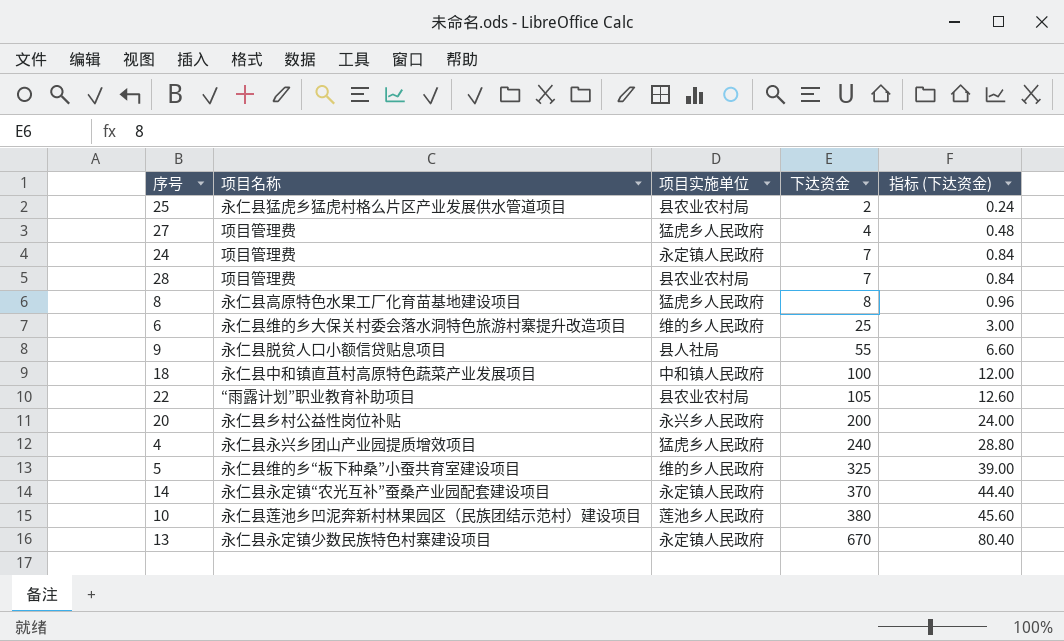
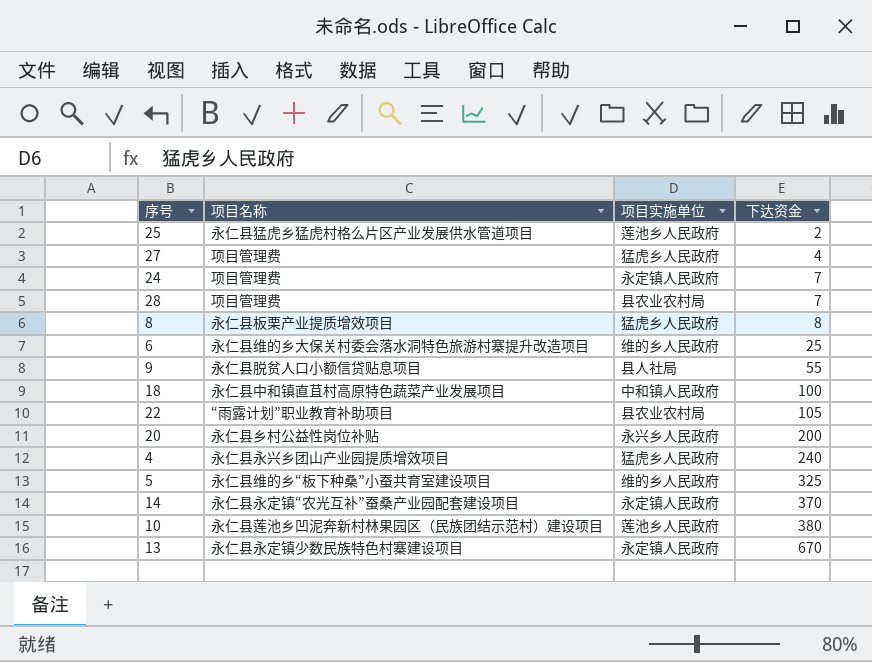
column 指标 (下达资金) | formula: [下达资金] * 0.12 -> none
25 | 项目实施单位: 县农业农村局 -> 莲池乡人民政府
8 | 项目名称: 永仁县高原特色水果工厂化育苗基地建设项目 -> 永仁县板栗产业提质增效项目

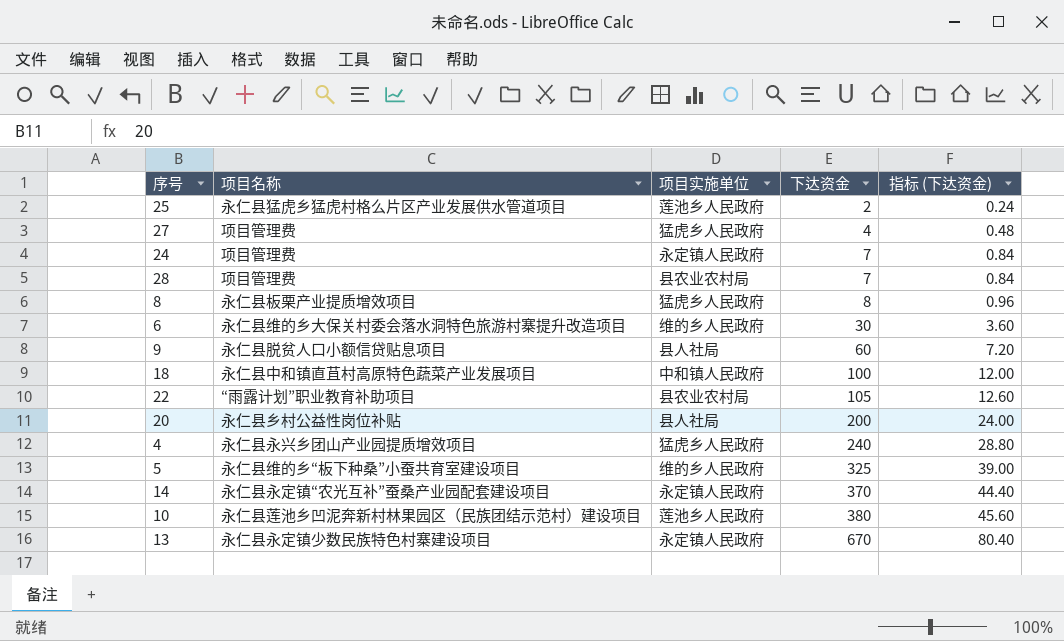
column 指标 (下达资金) | formula: none -> [下达资金] * 0.12
6 | 下达资金: 25 -> 30
9 | 下达资金: 55 -> 60
20 | 项目实施单位: 永兴乡人民政府 -> 县人社局

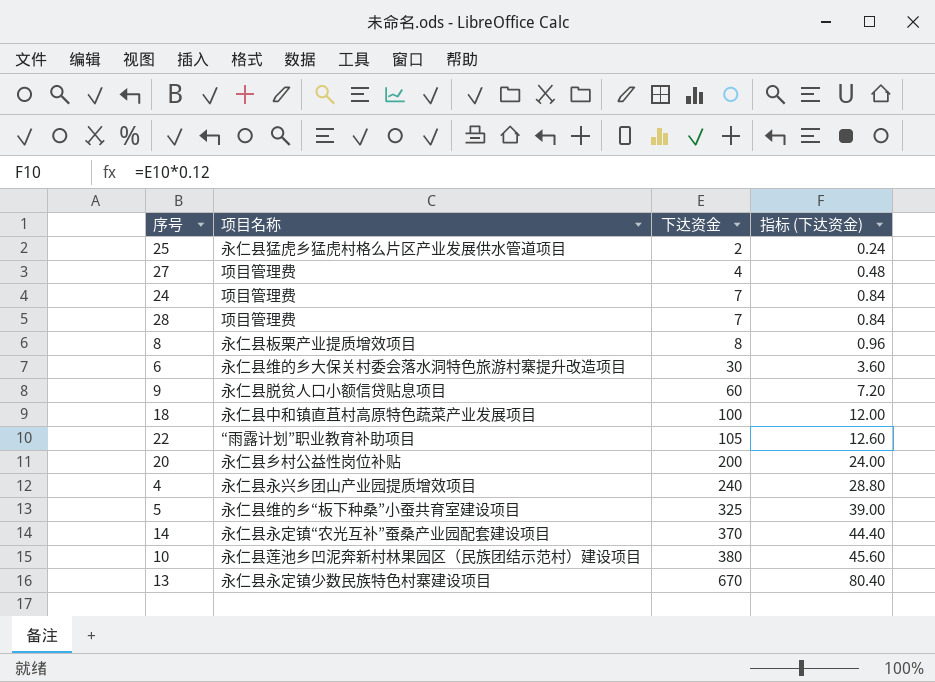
column 项目实施单位 | position: 3 -> none

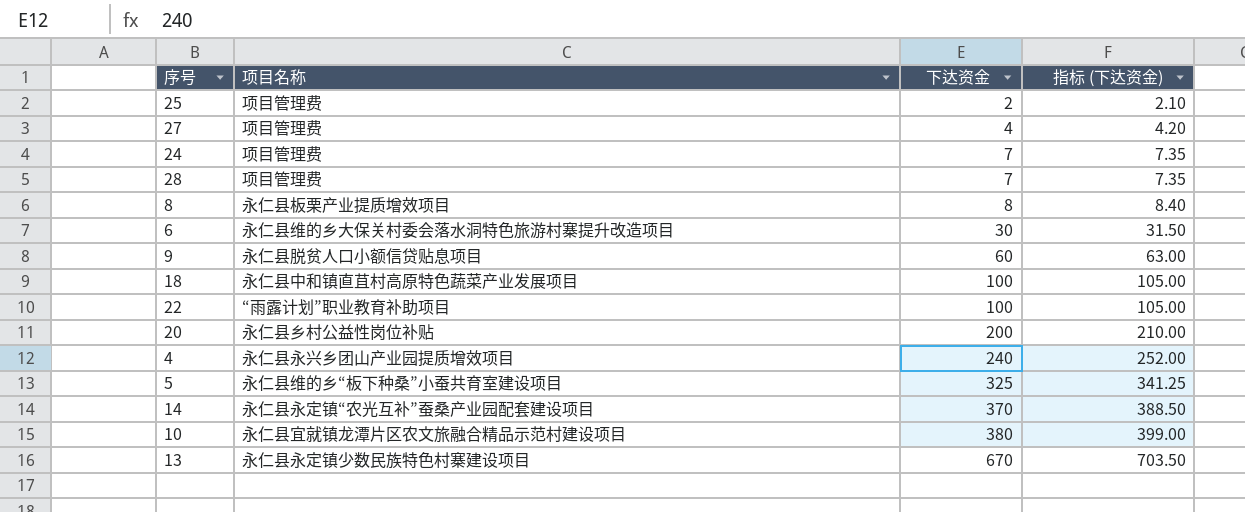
column 指标 (下达资金) | formula: [下达资金] * 0.12 -> [下达资金] * 1.05
25 | 项目名称: 永仁县猛虎乡猛虎村格么片区产业发展供水管道项目 -> 项目管理费
22 | 下达资金: 105 -> 100
10 | 项目名称: 永仁县莲池乡凹泥奔新村林果园区（民族团结示范村）建设项目 -> 永仁县宜就镇龙潭片区农文旅融合精品示范村建设项目

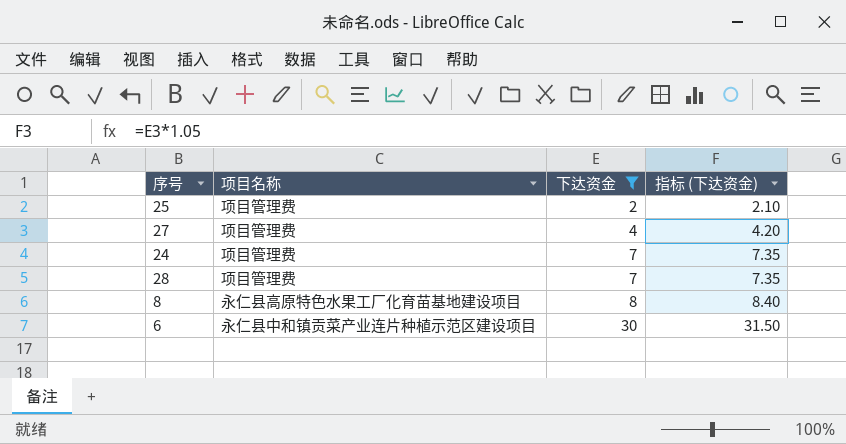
filter: none -> 下达资金 <= 30
8 | 项目名称: 永仁县板栗产业提质增效项目 -> 永仁县高原特色水果工厂化育苗基地建设项目
6 | 项目名称: 永仁县维的乡大保关村委会落水洞特色旅游村寨提升改造项目 -> 永仁县中和镇贡菜产业连片种植示范区建设项目

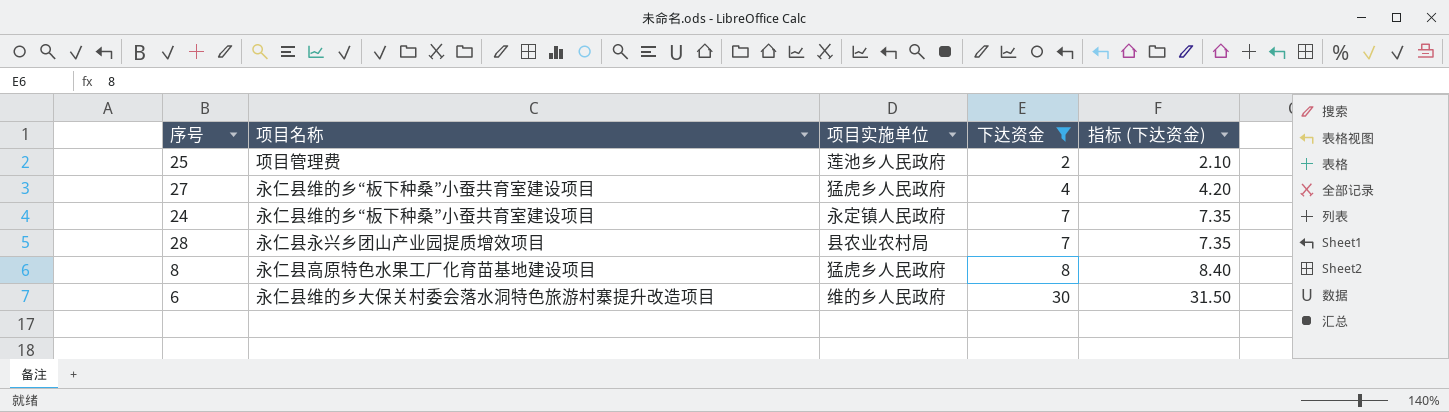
column 项目实施单位 | position: none -> 3
27 | 项目名称: 项目管理费 -> 永仁县维的乡“板下种桑”小蚕共育室建设项目
24 | 项目名称: 项目管理费 -> 永仁县维的乡“板下种桑”小蚕共育室建设项目
28 | 项目名称: 项目管理费 -> 永仁县永兴乡团山产业园提质增效项目
6 | 项目名称: 永仁县中和镇贡菜产业连片种植示范区建设项目 -> 永仁县维的乡大保关村委会落水洞特色旅游村寨提升改造项目

